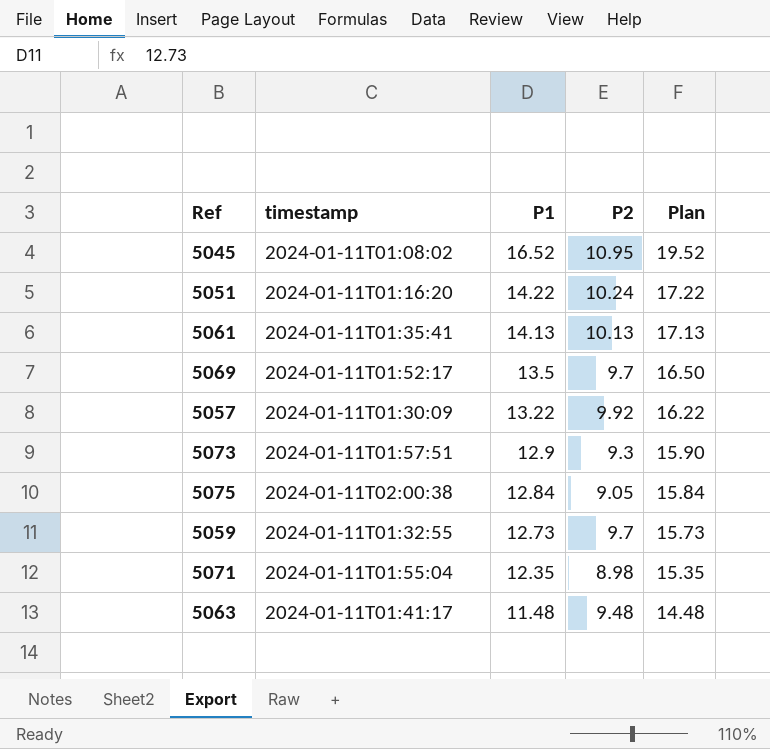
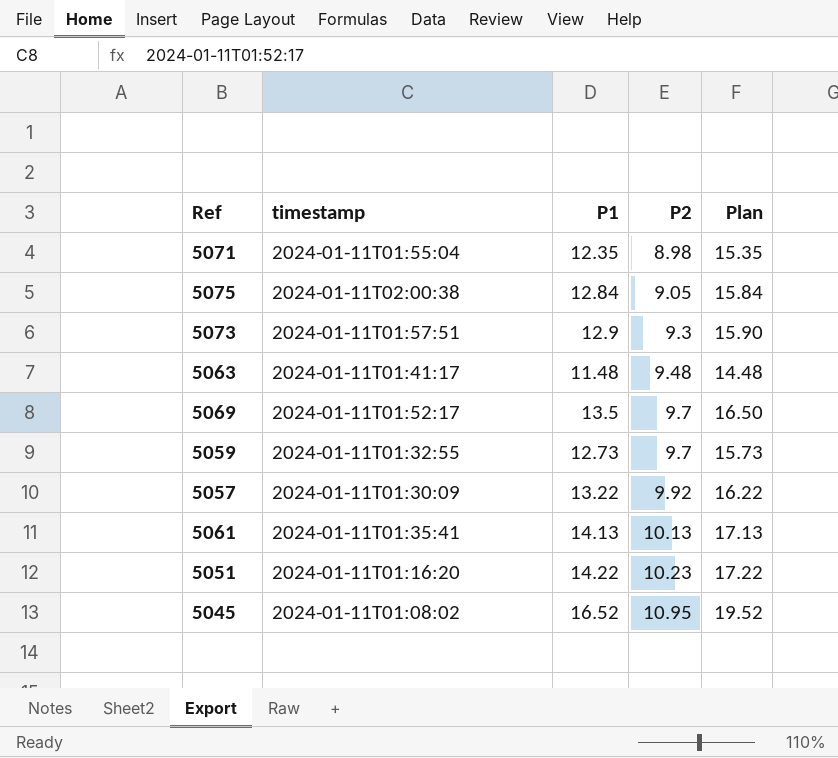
row order: P1 descending -> P2 ascending
5051 | P2: 10.24 -> 10.23

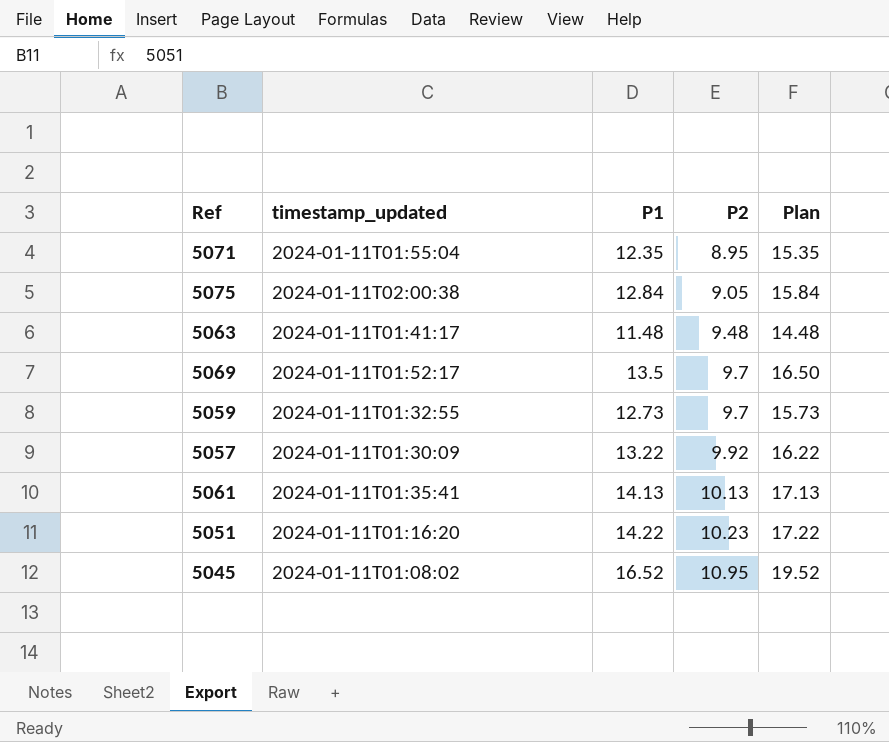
column name: timestamp -> timestamp_updated
row 5073: 2024-01-11T01:57:51 | 12.9 | 9.3 | 15.90 -> none
5071 | P2: 8.98 -> 8.95

